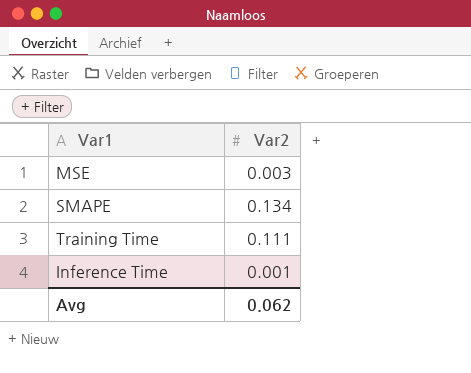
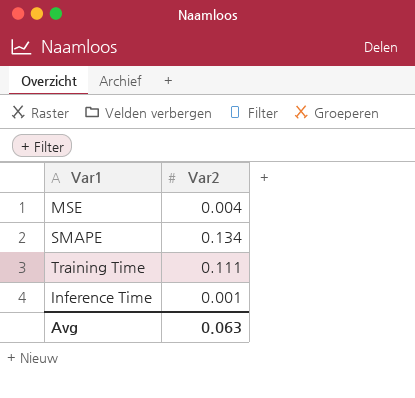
MSE | Var2: 0.003 -> 0.004
Avg | Var2: 0.062 -> 0.063

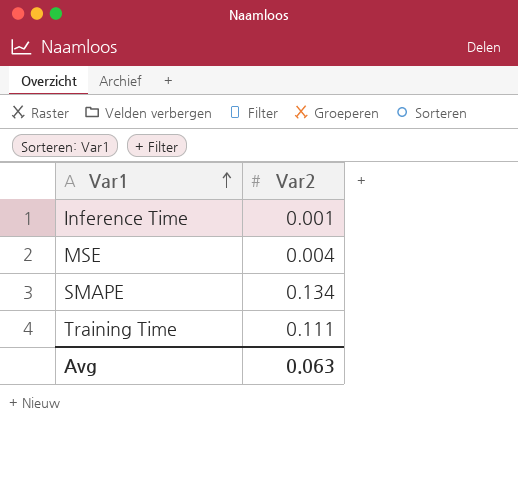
row order: none -> Var1 ascending

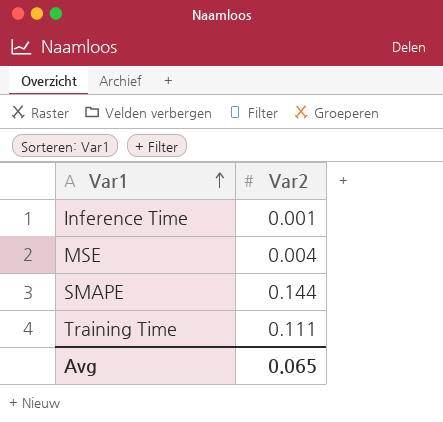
SMAPE | Var2: 0.134 -> 0.144
Avg | Var2: 0.063 -> 0.065

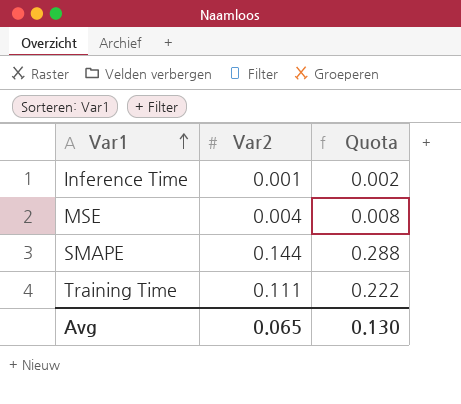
column Quota | formula: none -> [Var2] * 2

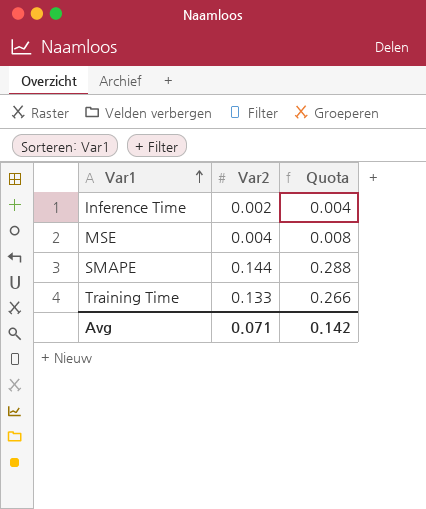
Inference Time | Var2: 0.001 -> 0.002
Inference Time | Quota: 0.002 -> 0.004
Training Time | Var2: 0.111 -> 0.133
Training Time | Quota: 0.222 -> 0.266
Avg | Var2: 0.065 -> 0.071
Avg | Quota: 0.130 -> 0.142

